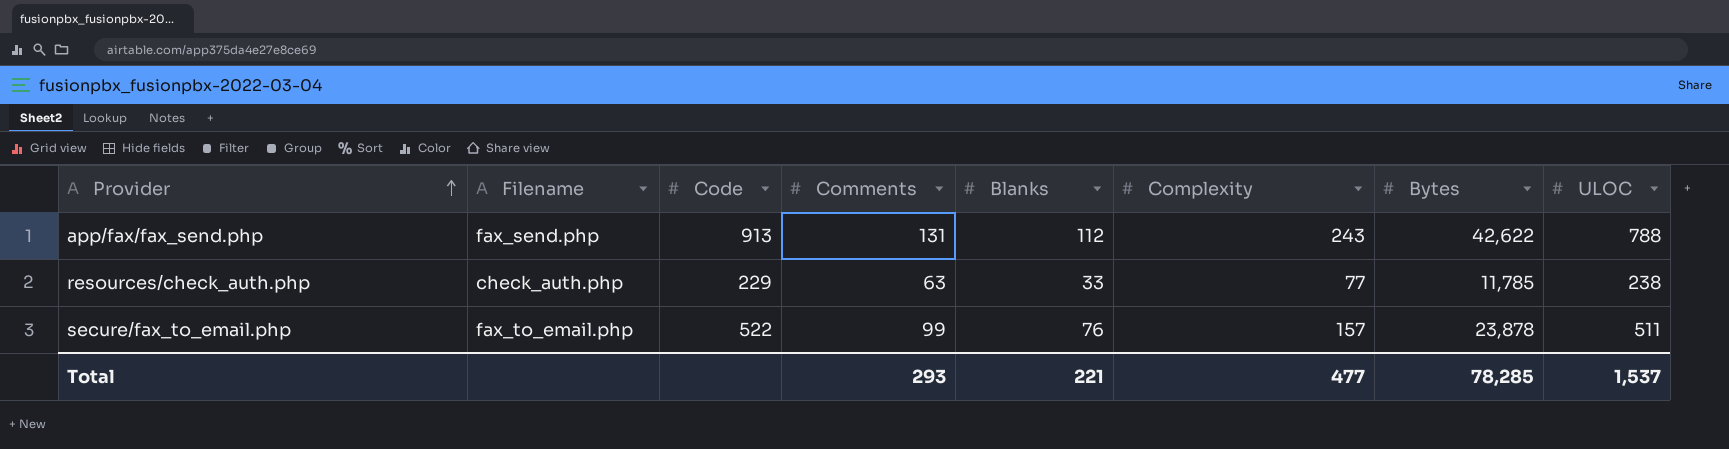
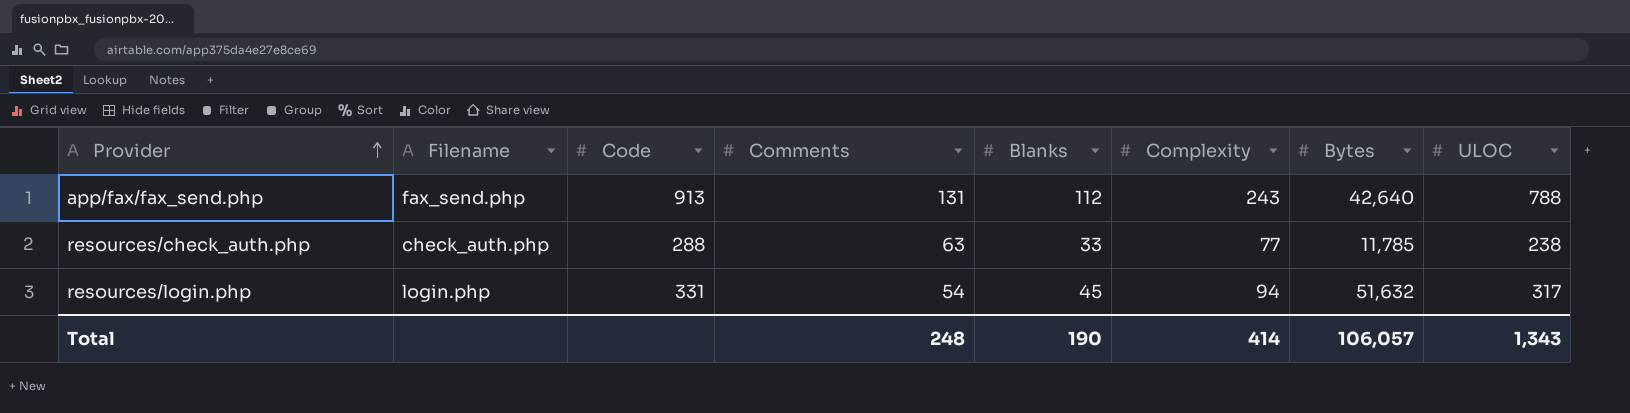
row secure/fax_to_email.php: fax_to_email.php | 522 | 99 | 76 | 157 | 23,878 | 511 -> none
app/fax/fax_send.php | Bytes: 42,622 -> 42,640
resources/check_auth.php | Code: 229 -> 288
row resources/login.php: none -> login.php | 331 | 54 | 45 | 94 | 51,632 | 317
Total | Comments: 293 -> 248
Total | Blanks: 221 -> 190
Total | Complexity: 477 -> 414
Total | Bytes: 78,285 -> 106,057
Total | ULOC: 1,537 -> 1,343

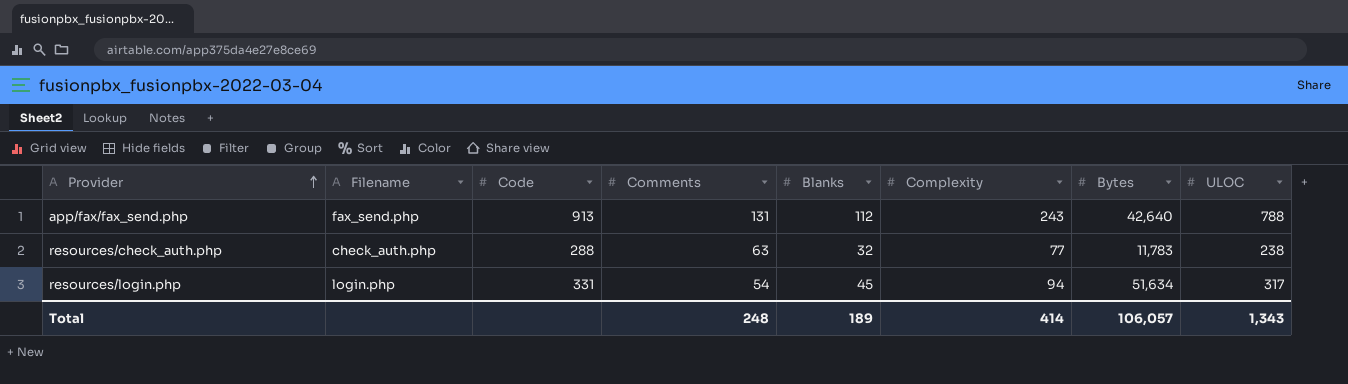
resources/check_auth.php | Blanks: 33 -> 32
resources/check_auth.php | Bytes: 11,785 -> 11,783
resources/login.php | Bytes: 51,632 -> 51,634
Total | Blanks: 190 -> 189

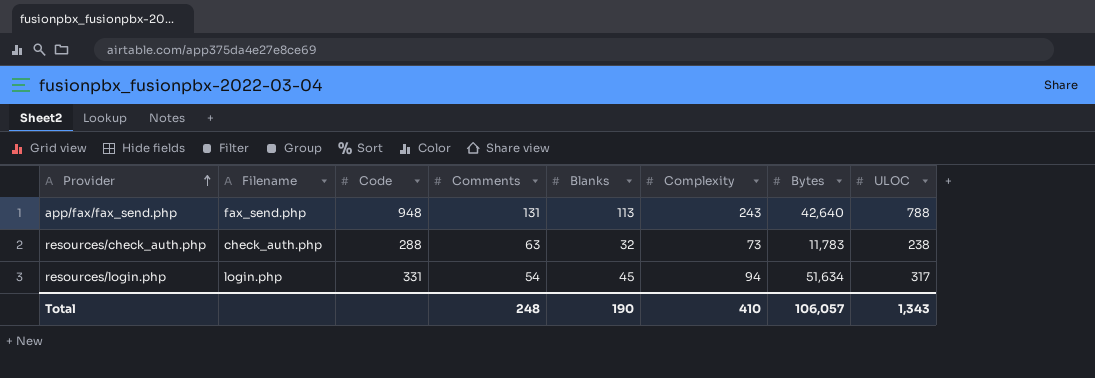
app/fax/fax_send.php | Code: 913 -> 948
app/fax/fax_send.php | Blanks: 112 -> 113
resources/check_auth.php | Complexity: 77 -> 73
Total | Blanks: 189 -> 190
Total | Complexity: 414 -> 410

